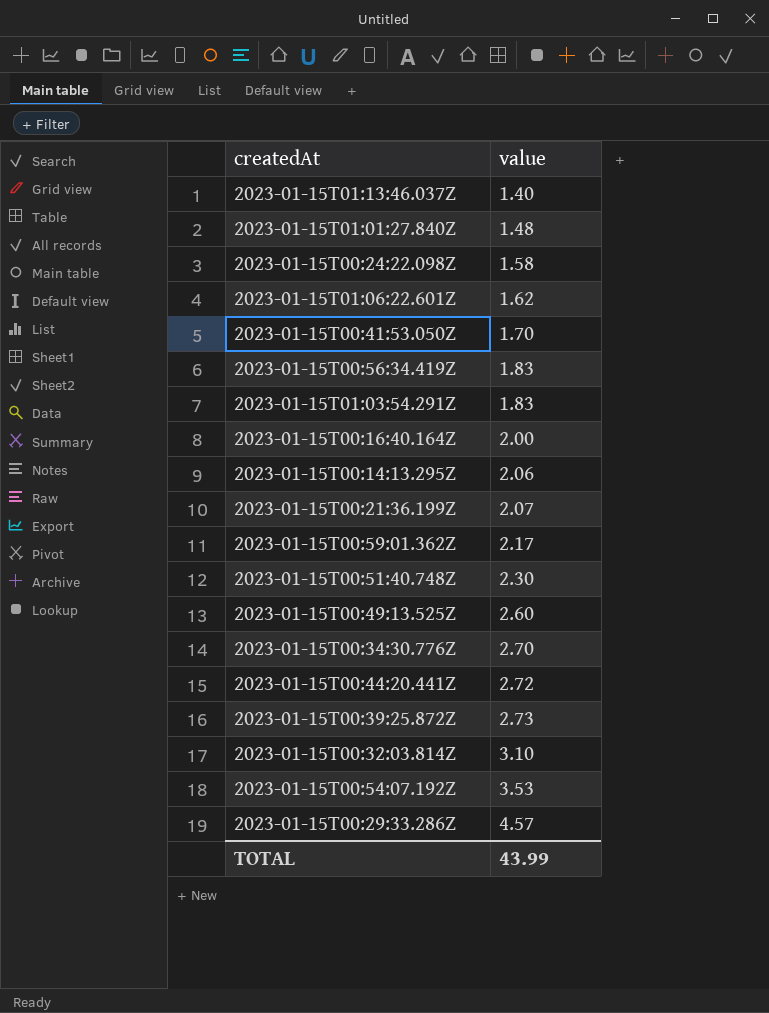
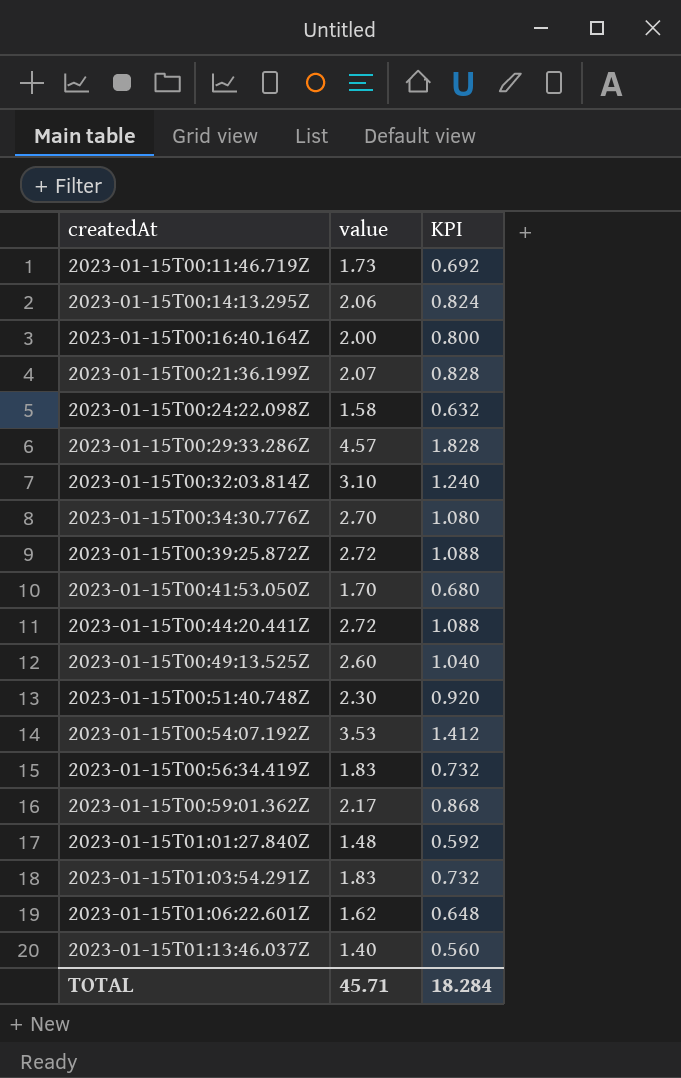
row order: value ascending -> createdAt ascending
column KPI | formula: none -> [value] * 0.4
row 2023-01-15T00:11:46.719Z: none -> 1.73 | 0.692
2023-01-15T00:39:25.872Z | value: 2.73 -> 2.72
TOTAL | value: 43.99 -> 45.71

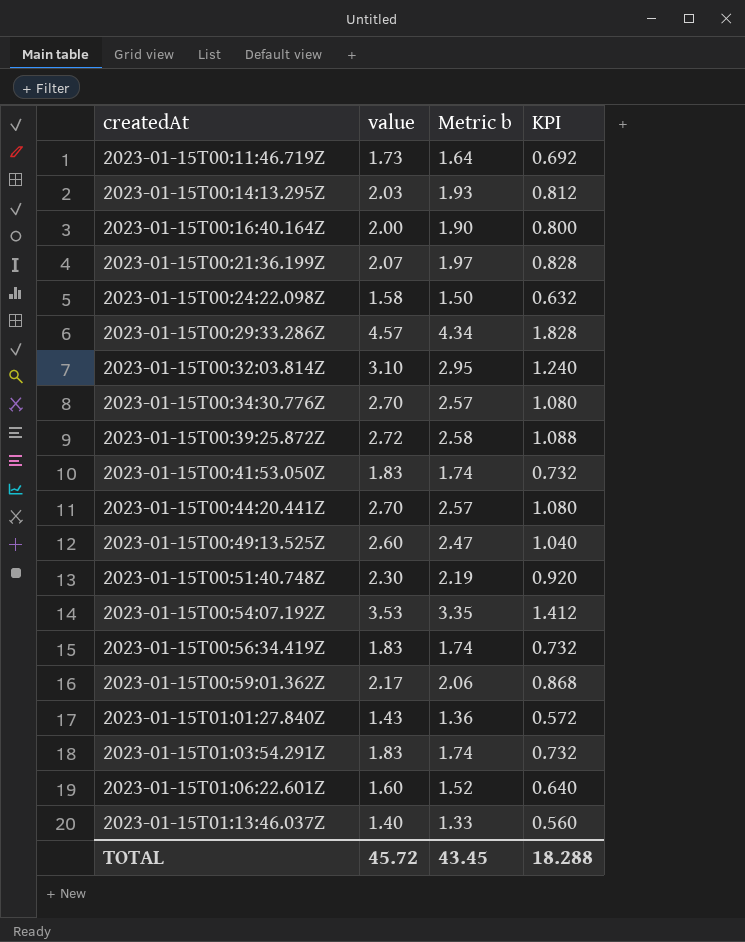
column Metric b | formula: none -> [value] * 0.95
2023-01-15T00:14:13.295Z | value: 2.06 -> 2.03
2023-01-15T00:14:13.295Z | KPI: 0.824 -> 0.812
2023-01-15T00:41:53.050Z | value: 1.70 -> 1.83
2023-01-15T00:41:53.050Z | KPI: 0.680 -> 0.732
2023-01-15T00:44:20.441Z | value: 2.72 -> 2.70
2023-01-15T00:44:20.441Z | KPI: 1.088 -> 1.080
2023-01-15T01:01:27.840Z | value: 1.48 -> 1.43
2023-01-15T01:01:27.840Z | KPI: 0.592 -> 0.572
2023-01-15T01:06:22.601Z | value: 1.62 -> 1.60
2023-01-15T01:06:22.601Z | KPI: 0.648 -> 0.640
TOTAL | value: 45.71 -> 45.72
TOTAL | KPI: 18.284 -> 18.288

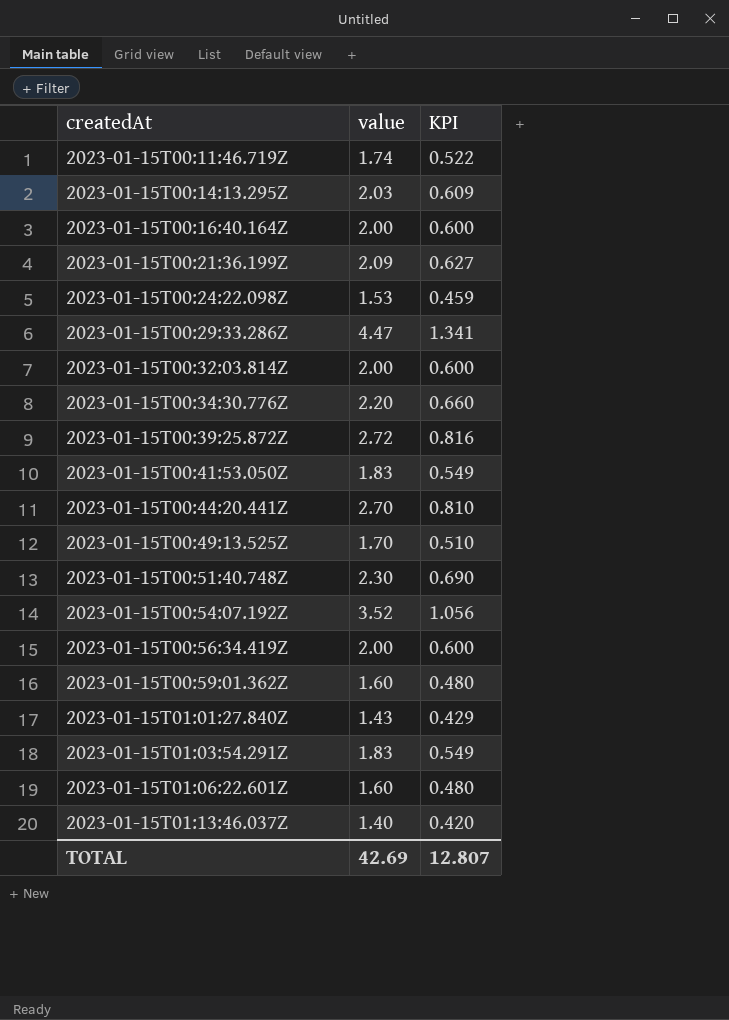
column Metric b | formula: [value] * 0.95 -> none
column KPI | formula: [value] * 0.4 -> [value] * 0.3
2023-01-15T00:11:46.719Z | value: 1.73 -> 1.74
2023-01-15T00:21:36.199Z | value: 2.07 -> 2.09
2023-01-15T00:24:22.098Z | value: 1.58 -> 1.53
2023-01-15T00:29:33.286Z | value: 4.57 -> 4.47
2023-01-15T00:32:03.814Z | value: 3.10 -> 2.00
2023-01-15T00:34:30.776Z | value: 2.70 -> 2.20
2023-01-15T00:49:13.525Z | value: 2.60 -> 1.70
2023-01-15T00:54:07.192Z | value: 3.53 -> 3.52
2023-01-15T00:56:34.419Z | value: 1.83 -> 2.00
2023-01-15T00:59:01.362Z | value: 2.17 -> 1.60
TOTAL | value: 45.72 -> 42.69
TOTAL | KPI: 18.288 -> 12.807

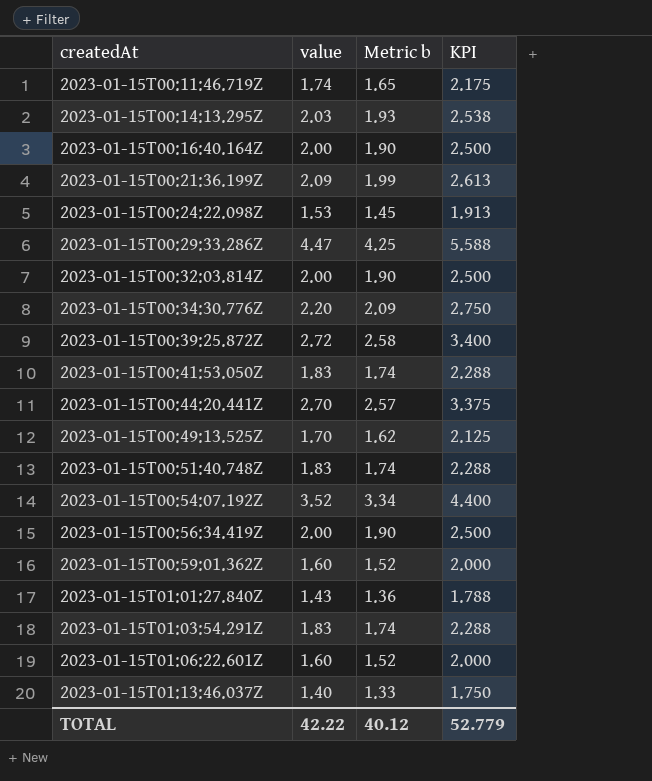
column Metric b | formula: none -> [value] * 0.95
column KPI | formula: [value] * 0.3 -> [value] * 1.25
2023-01-15T00:51:40.748Z | value: 2.30 -> 1.83
TOTAL | value: 42.69 -> 42.22
TOTAL | KPI: 12.807 -> 52.779

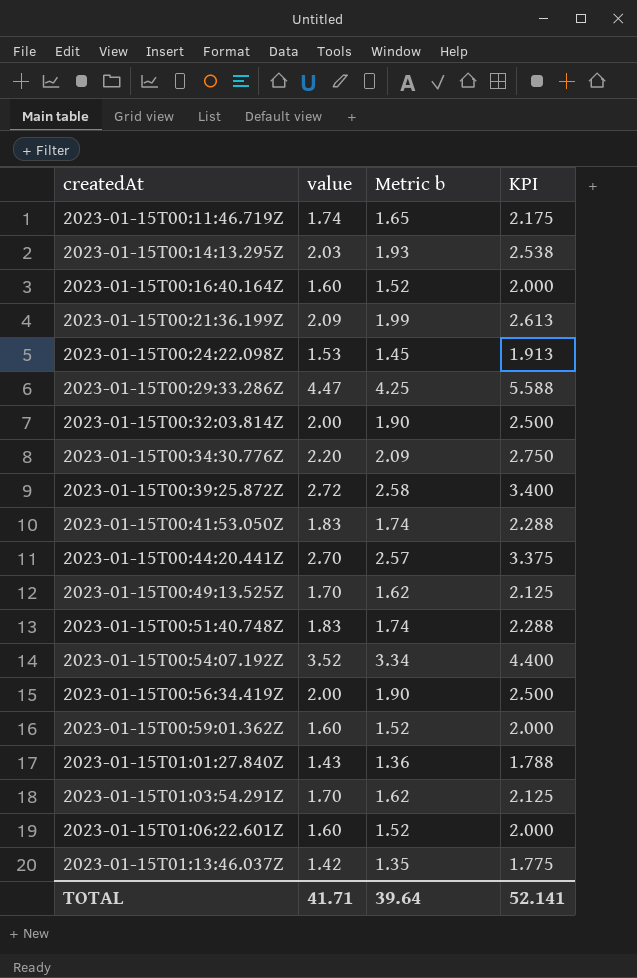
2023-01-15T00:16:40.164Z | value: 2.00 -> 1.60
2023-01-15T00:16:40.164Z | Metric b: 1.90 -> 1.52
2023-01-15T00:16:40.164Z | KPI: 2.500 -> 2.000
2023-01-15T01:03:54.291Z | value: 1.83 -> 1.70
2023-01-15T01:03:54.291Z | Metric b: 1.74 -> 1.62
2023-01-15T01:03:54.291Z | KPI: 2.288 -> 2.125
2023-01-15T01:13:46.037Z | value: 1.40 -> 1.42
2023-01-15T01:13:46.037Z | Metric b: 1.33 -> 1.35
2023-01-15T01:13:46.037Z | KPI: 1.750 -> 1.775
TOTAL | value: 42.22 -> 41.71
TOTAL | Metric b: 40.12 -> 39.64
TOTAL | KPI: 52.779 -> 52.141

